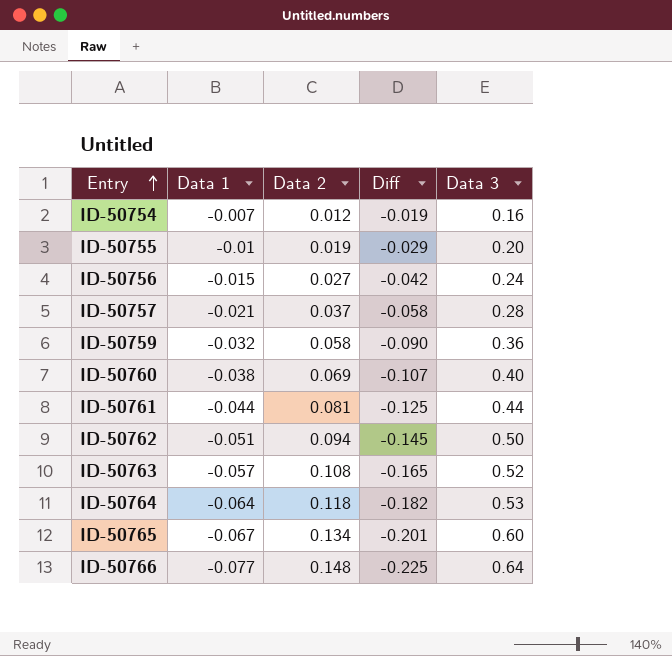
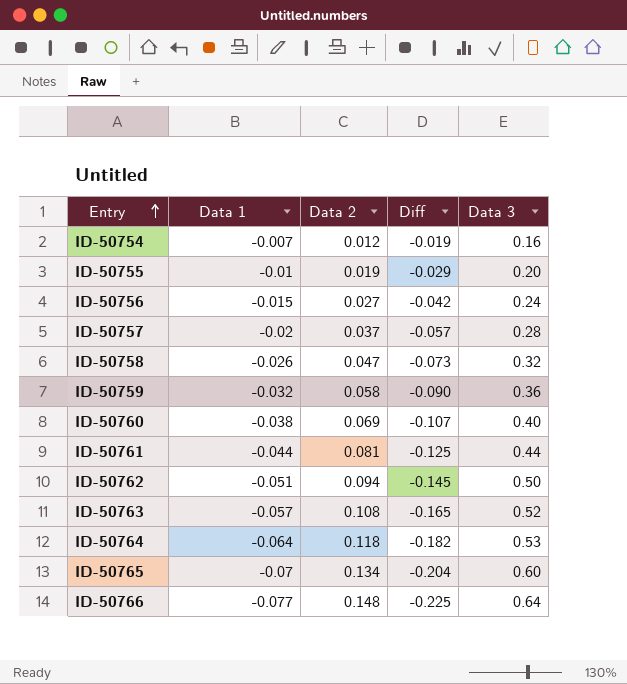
ID-50757 | Data 1: -0.021 -> -0.02
ID-50757 | Diff: -0.058 -> -0.057
row ID-50758: none -> -0.026 | 0.047 | -0.073 | 0.32
ID-50765 | Data 1: -0.067 -> -0.07
ID-50765 | Diff: -0.201 -> -0.204

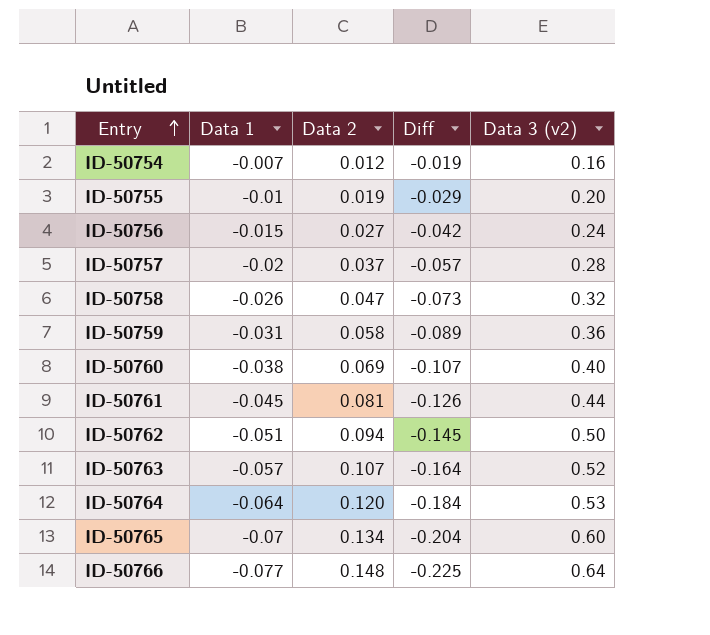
column name: Data 3 -> Data 3 (v2)
ID-50759 | Data 1: -0.032 -> -0.031
ID-50759 | Diff: -0.090 -> -0.089
ID-50761 | Data 1: -0.044 -> -0.045
ID-50761 | Diff: -0.125 -> -0.126
ID-50763 | Data 2: 0.108 -> 0.107
ID-50763 | Diff: -0.165 -> -0.164
ID-50764 | Data 2: 0.118 -> 0.120
ID-50764 | Diff: -0.182 -> -0.184

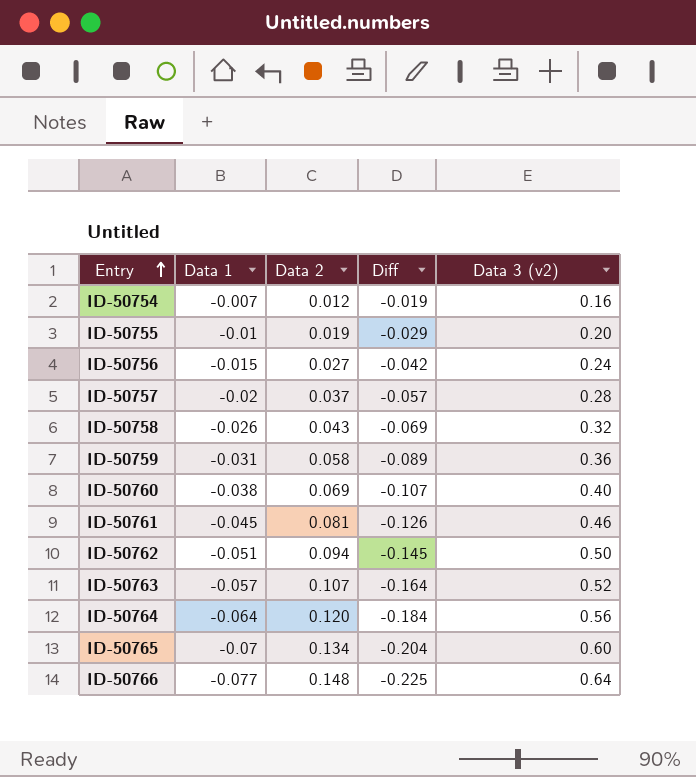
ID-50758 | Data 2: 0.047 -> 0.043
ID-50758 | Diff: -0.073 -> -0.069
ID-50761 | Data 3 (v2): 0.44 -> 0.46
ID-50764 | Data 3 (v2): 0.53 -> 0.56

